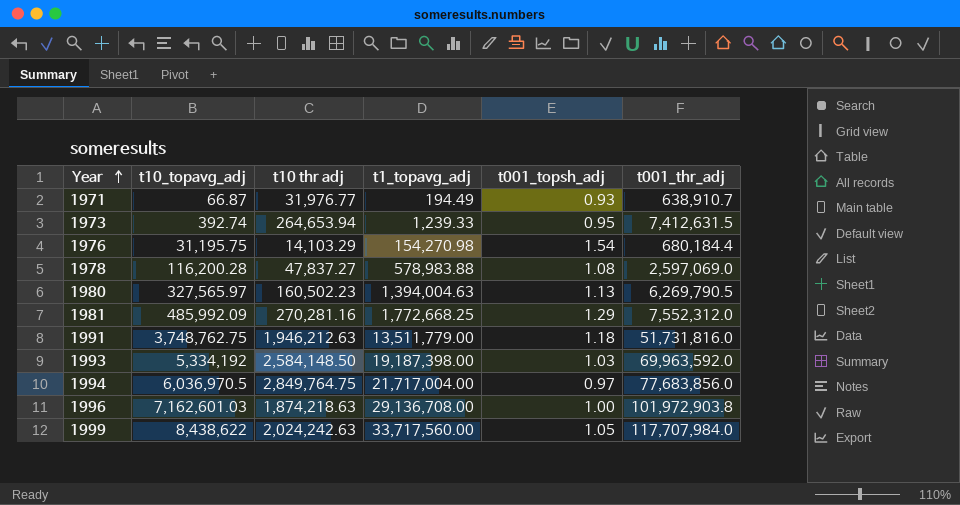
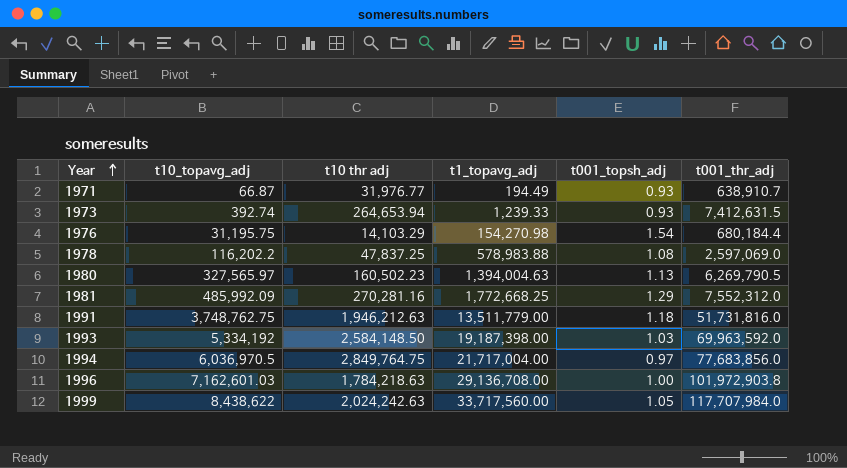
1973 | t001_topsh_adj: 0.95 -> 0.93
1978 | t10_topavg_adj: 116,200.28 -> 116,202.2
1978 | t10 thr adj: 47,837.27 -> 47,837.25
1996 | t10 thr adj: 1,874,218.63 -> 1,784,218.63

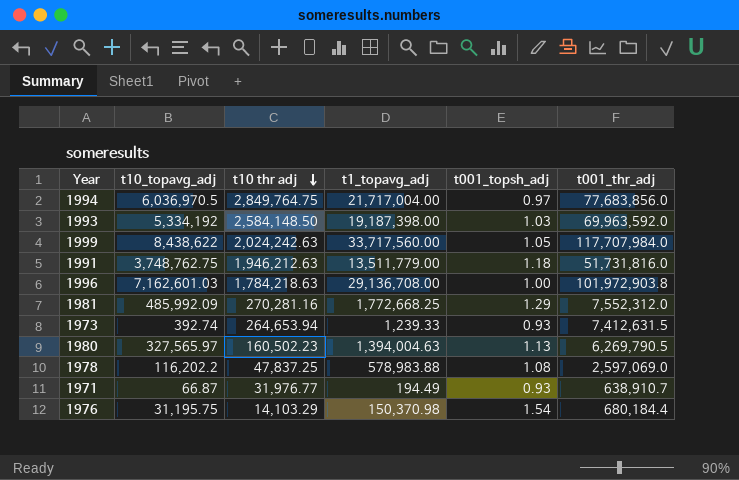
row order: Year ascending -> t10 thr adj descending
1976 | t1_topavg_adj: 154,270.98 -> 150,370.98

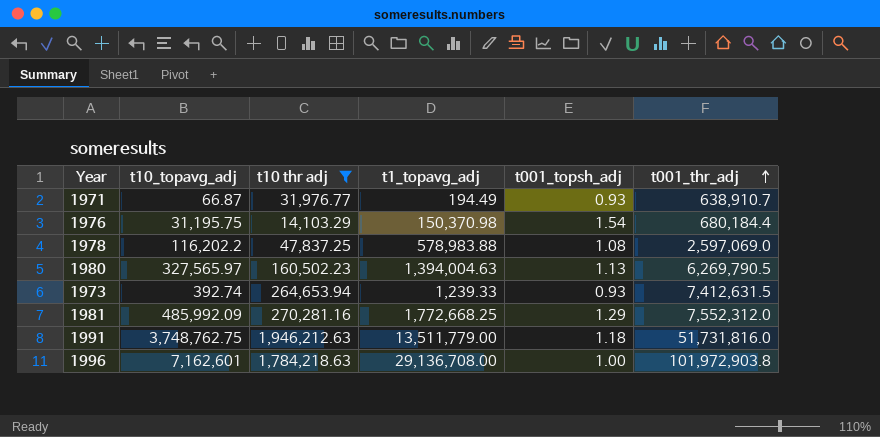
filter: none -> t10 thr adj <= 1,946,212.63
row order: t10 thr adj descending -> t001_thr_adj ascending
1996 | t10_topavg_adj: 7,162,601.03 -> 7,162,601

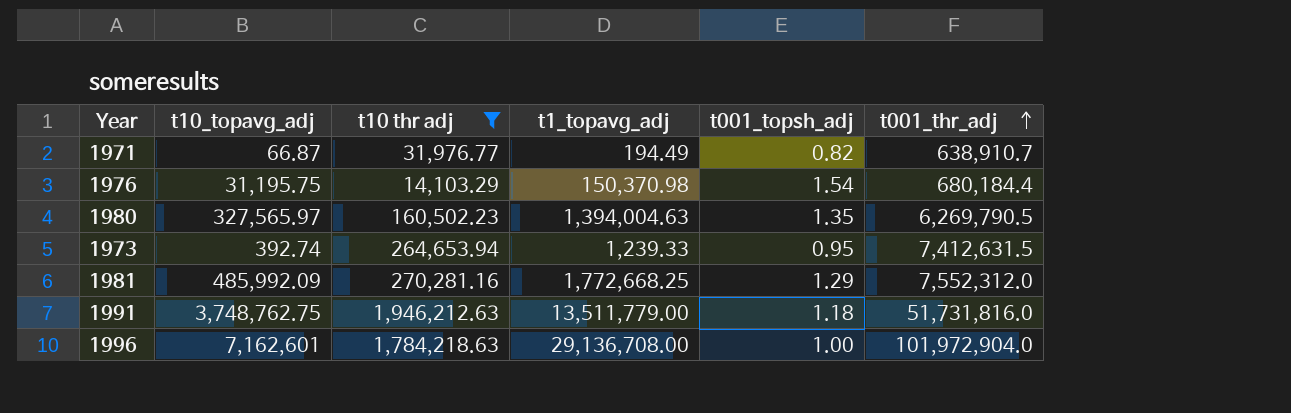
row 1978: 116,202.2 | 47,837.25 | 578,983.88 | 1.08 | 2,597,069.0 -> none
1971 | t001_topsh_adj: 0.93 -> 0.82
1980 | t001_topsh_adj: 1.13 -> 1.35
1973 | t001_topsh_adj: 0.93 -> 0.95
1996 | t001_thr_adj: 101,972,903.8 -> 101,972,904.0

